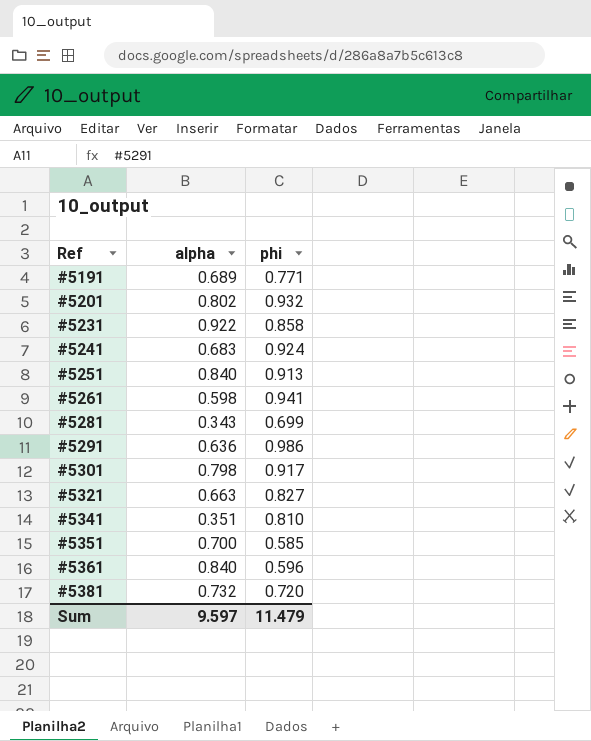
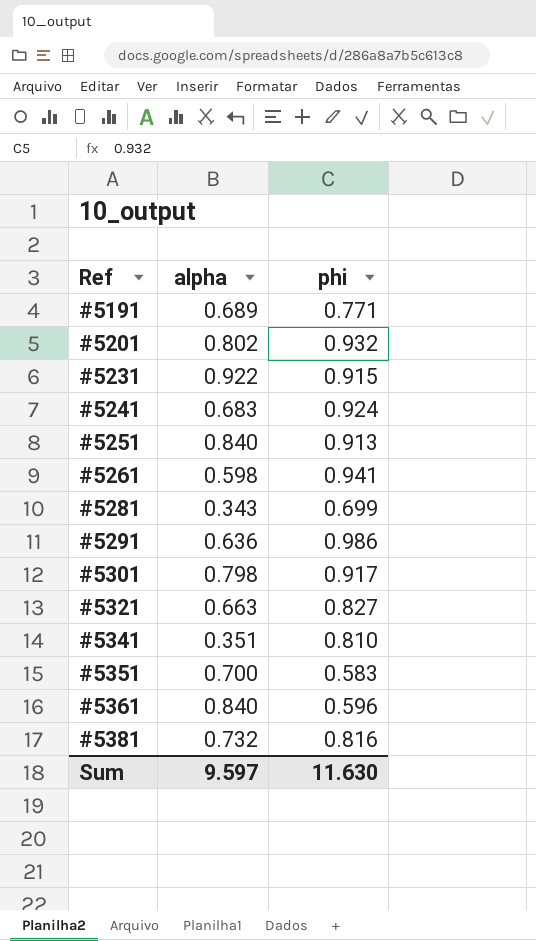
#5231 | phi: 0.858 -> 0.915
#5351 | phi: 0.585 -> 0.583
#5381 | phi: 0.720 -> 0.816
Sum | phi: 11.479 -> 11.630

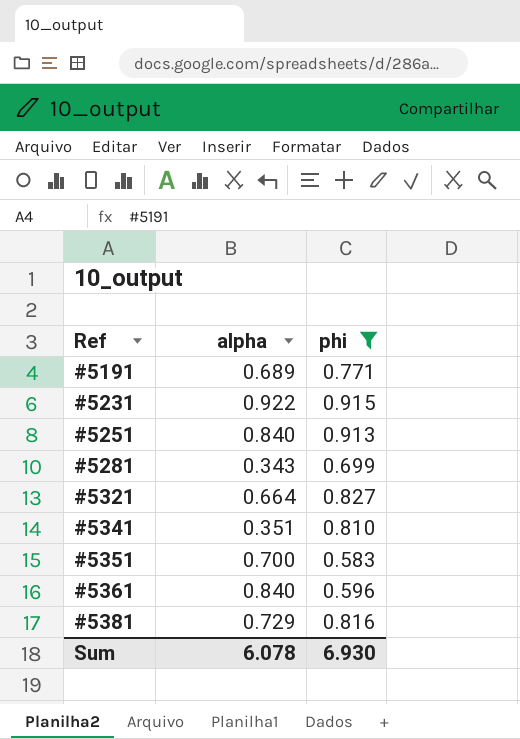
filter: none -> phi <= 0.915
#5321 | alpha: 0.663 -> 0.664
#5381 | alpha: 0.732 -> 0.729
Sum | alpha: 9.597 -> 6.078
Sum | phi: 11.630 -> 6.930

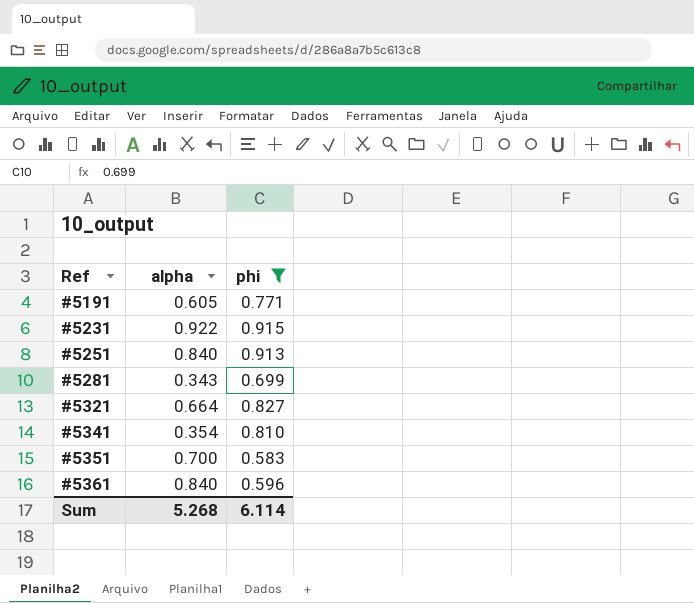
row #5381: 0.729 | 0.816 -> none
#5191 | alpha: 0.689 -> 0.605
#5341 | alpha: 0.351 -> 0.354
Sum | alpha: 6.078 -> 5.268
Sum | phi: 6.930 -> 6.114

